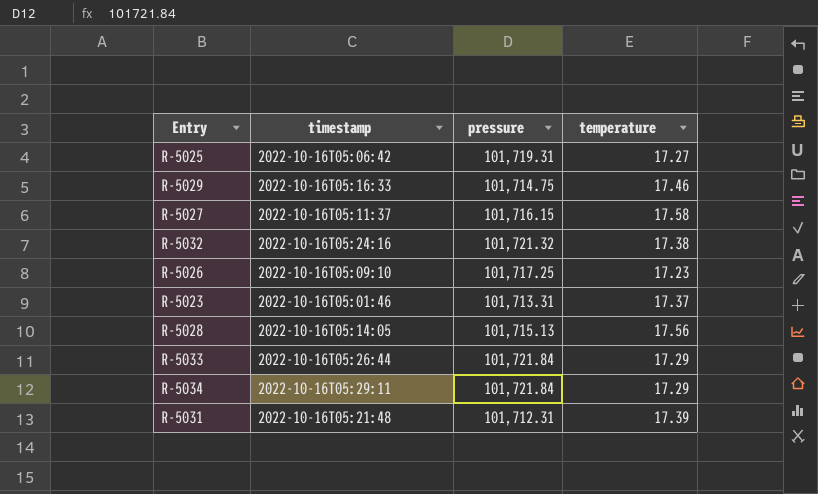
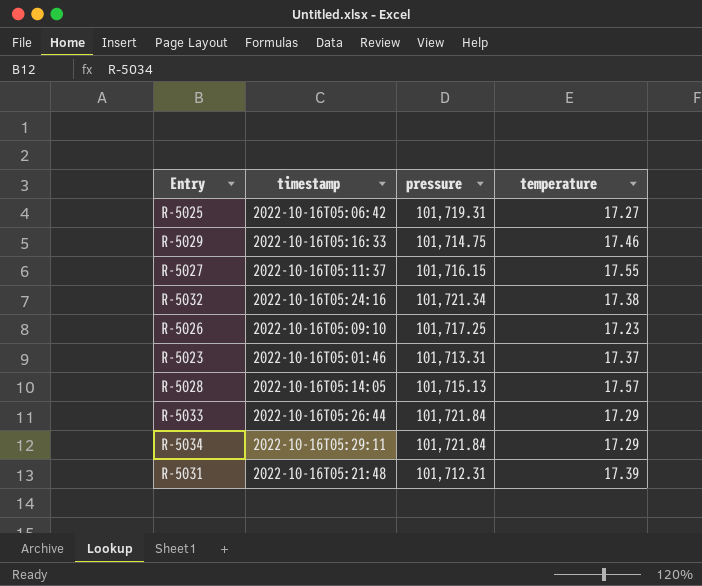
R-5027 | temperature: 17.58 -> 17.55
R-5032 | pressure: 101,721.32 -> 101,721.34
R-5028 | temperature: 17.56 -> 17.57

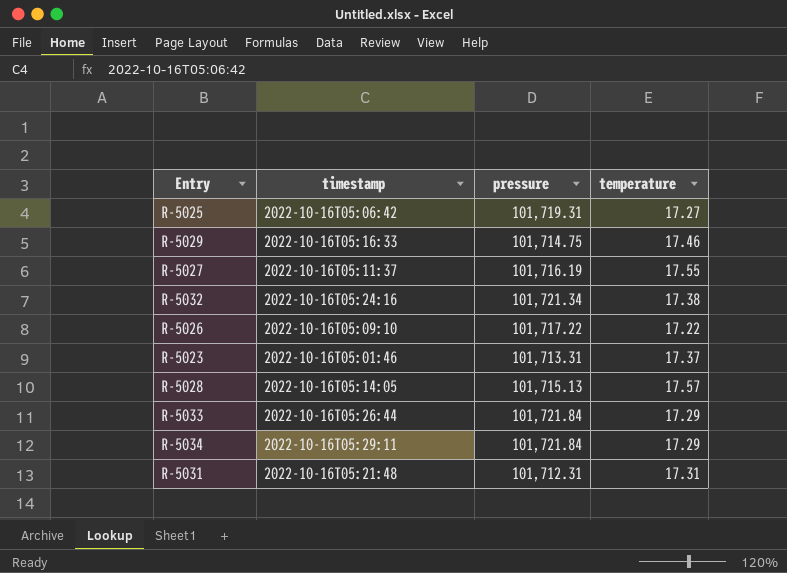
R-5027 | pressure: 101,716.15 -> 101,716.19
R-5026 | pressure: 101,717.25 -> 101,717.22
R-5026 | temperature: 17.23 -> 17.22
R-5031 | temperature: 17.39 -> 17.31

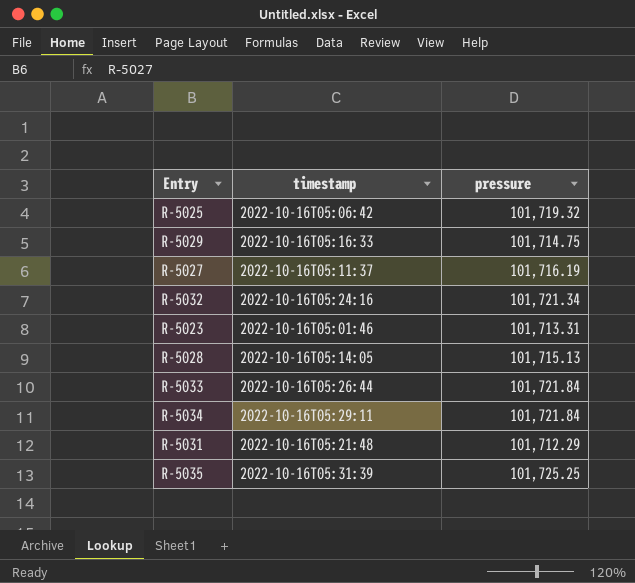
column temperature | position: 4 -> none
row R-5026: 2022-10-16T05:09:10 | 101,717.22 | 17.22 -> none
R-5025 | pressure: 101,719.31 -> 101,719.32
R-5031 | pressure: 101,712.31 -> 101,712.29
row R-5035: none -> 2022-10-16T05:31:39 | 101,725.25

